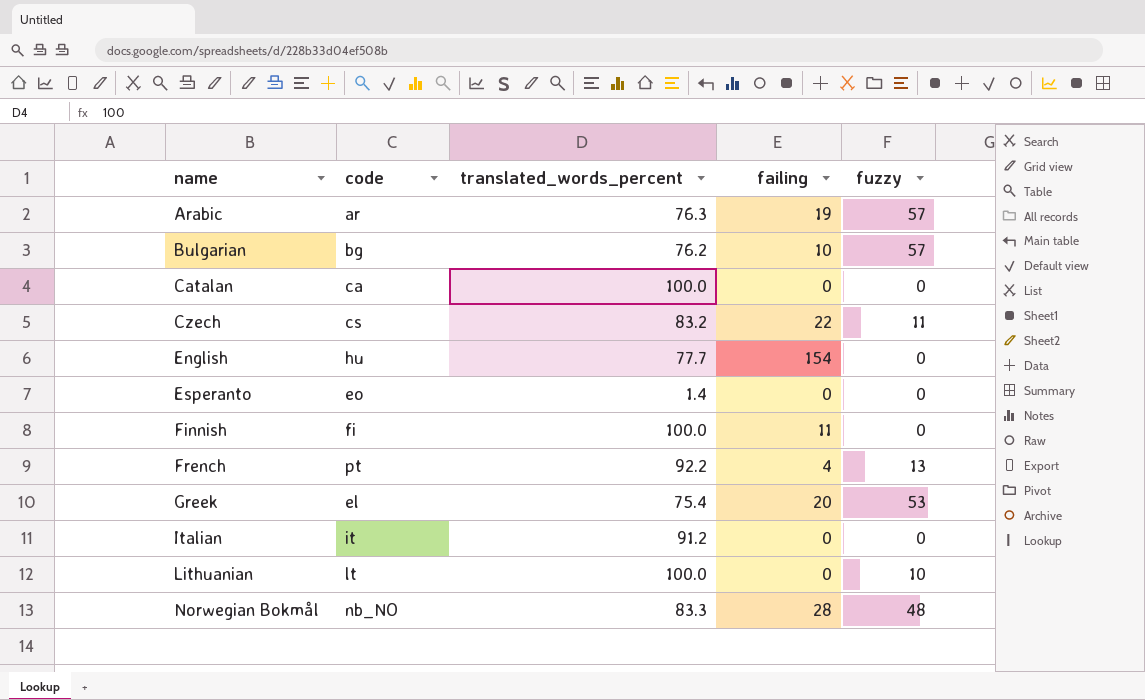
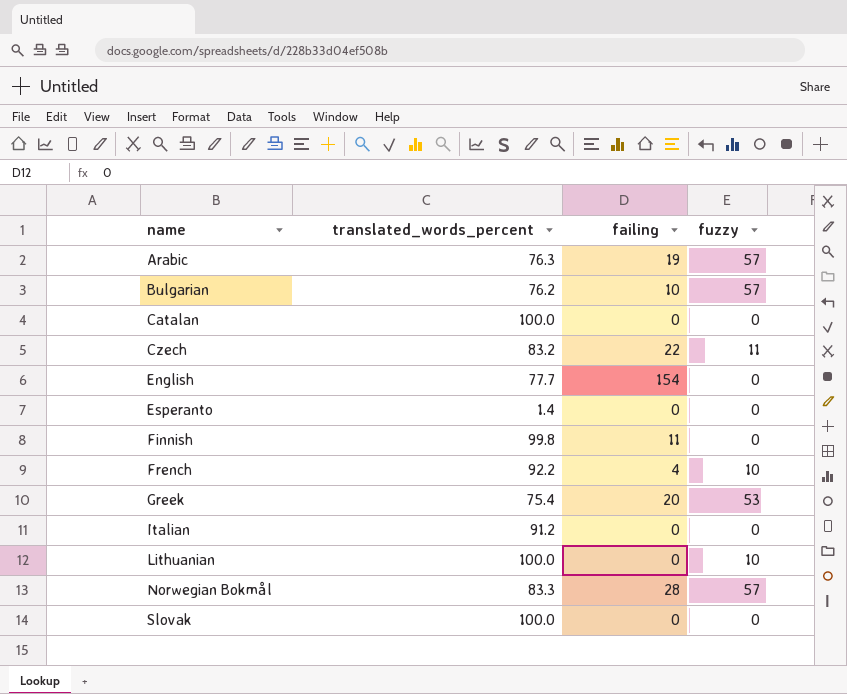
column code | position: 2 -> none
Finnish | translated_words_percent: 100.0 -> 99.8
French | fuzzy: 13 -> 10
Norwegian Bokmål | fuzzy: 48 -> 57
row Slovak: none -> 100.0 | 0 | 0

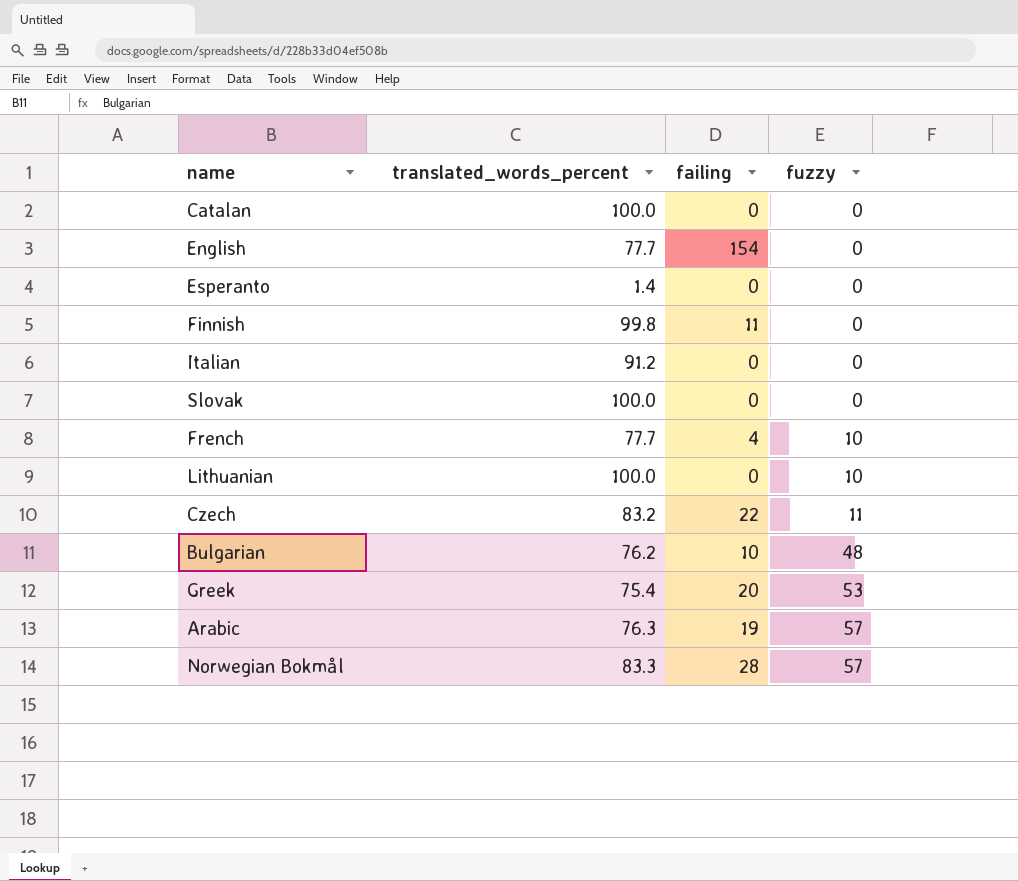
row order: name ascending -> fuzzy ascending
French | translated_words_percent: 92.2 -> 77.7
Bulgarian | fuzzy: 57 -> 48

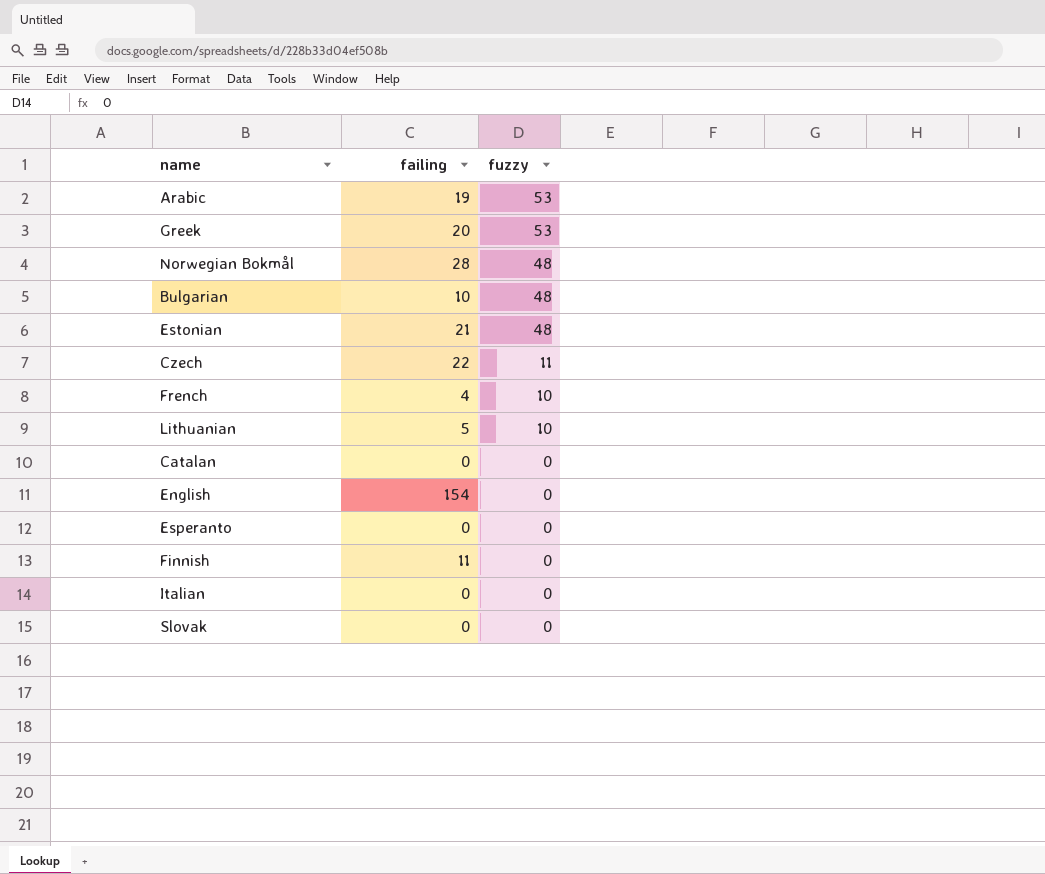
row order: fuzzy ascending -> fuzzy descending
column translated_words_percent | position: 2 -> none
Arabic | fuzzy: 57 -> 53
Norwegian Bokmål | fuzzy: 57 -> 48
row Estonian: none -> 21 | 48
Lithuanian | failing: 0 -> 5

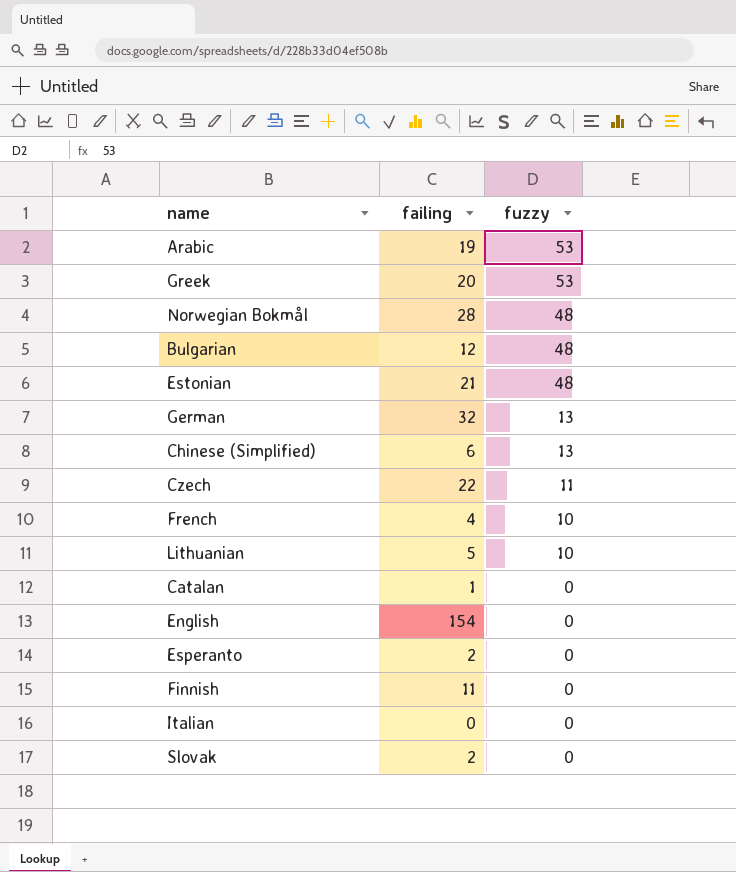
Bulgarian | failing: 10 -> 12
row German: none -> 32 | 13
row Chinese (Simplified): none -> 6 | 13
Catalan | failing: 0 -> 1
Esperanto | failing: 0 -> 2
Slovak | failing: 0 -> 2

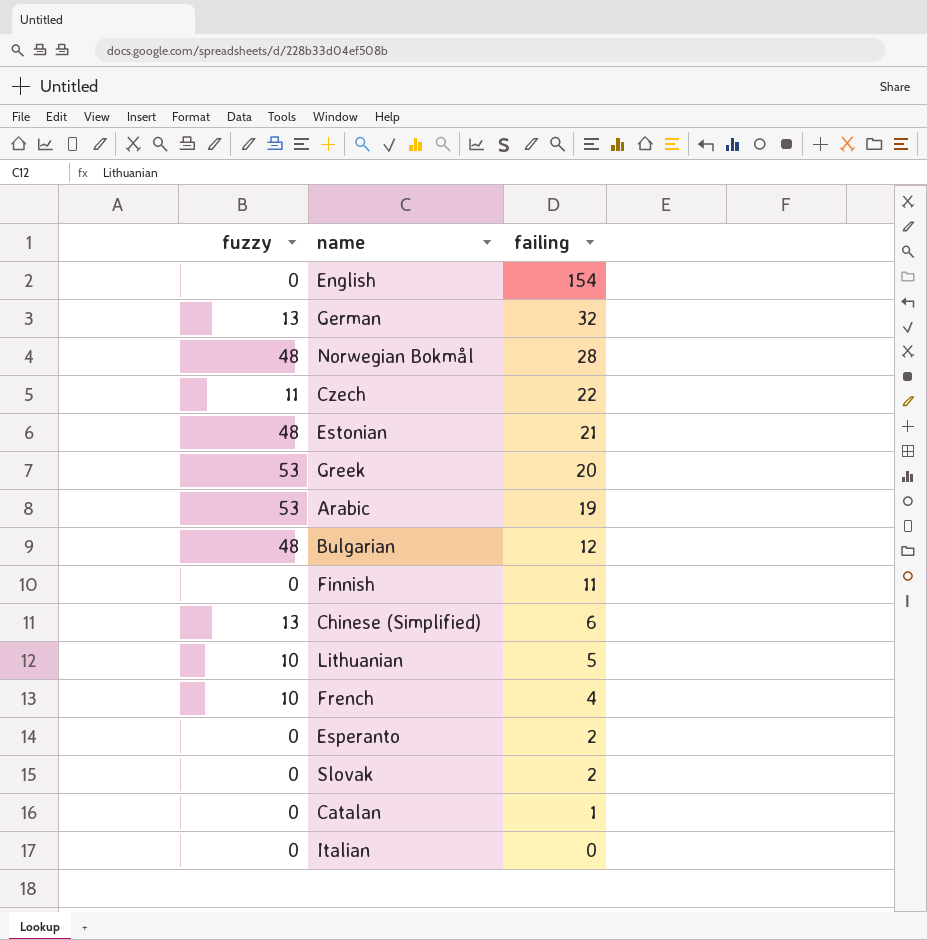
row order: fuzzy descending -> failing descending
column fuzzy | position: 3 -> 1

